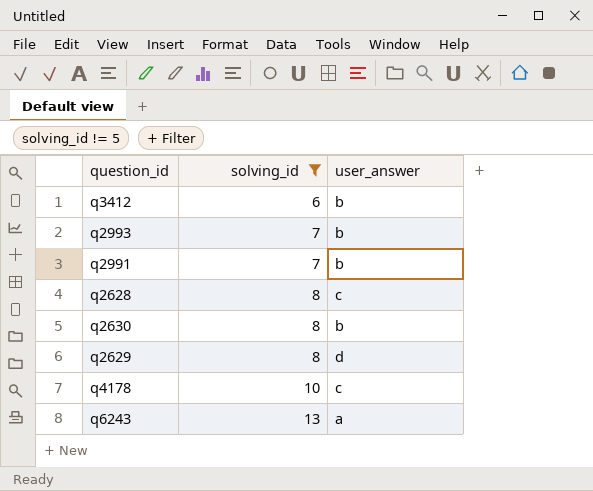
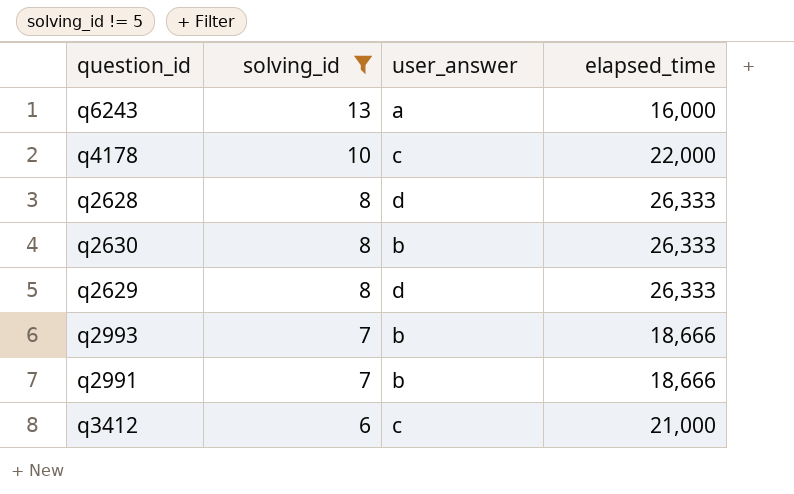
row order: solving_id ascending -> solving_id descending
column elapsed_time | position: none -> 4
q2628 | user_answer: c -> d
q3412 | user_answer: b -> c

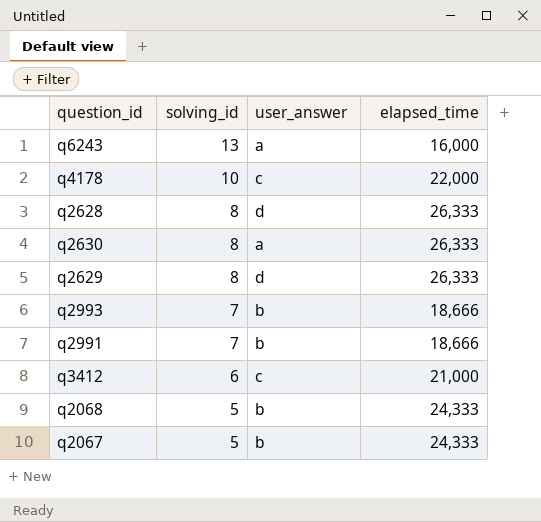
filter: solving_id != 5 -> none
q2630 | user_answer: b -> a

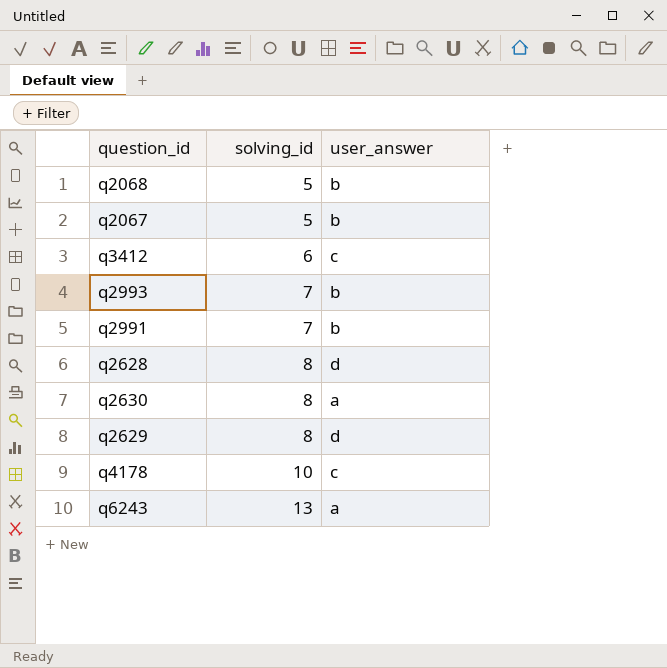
row order: solving_id descending -> solving_id ascending
column elapsed_time | position: 4 -> none

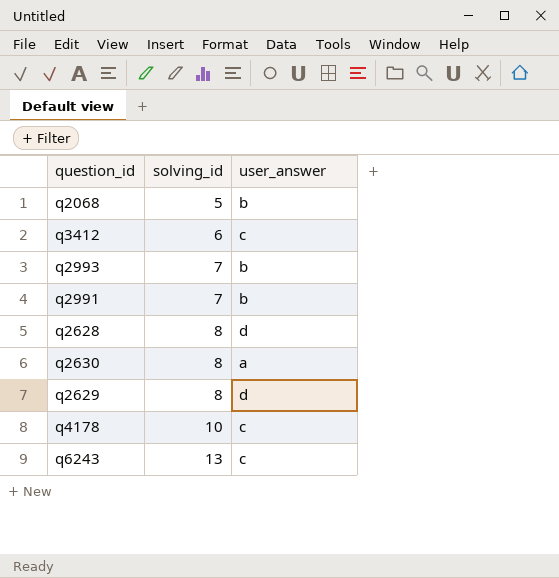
row q2067: 5 | b -> none
q6243 | user_answer: a -> c

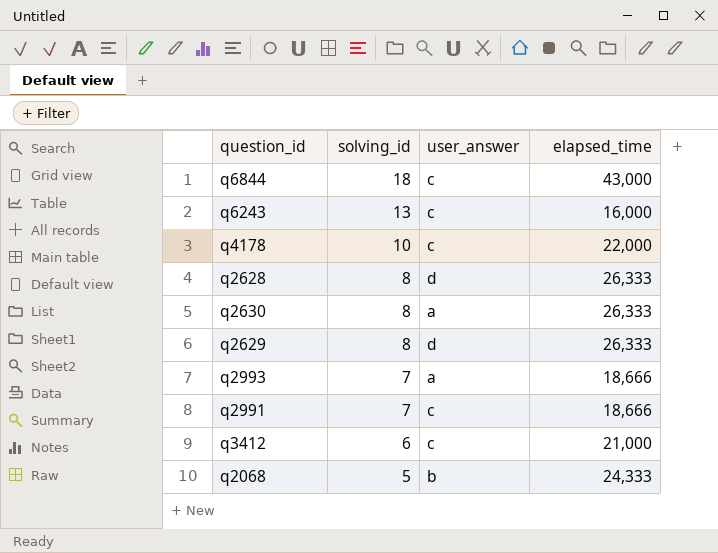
row order: solving_id ascending -> solving_id descending
column elapsed_time | position: none -> 4
row q6844: none -> 18 | c | 43,000
q2993 | user_answer: b -> a
q2991 | user_answer: b -> c

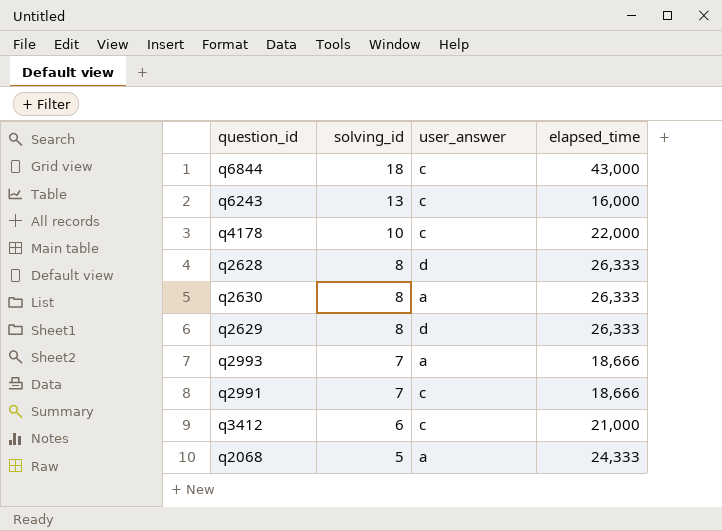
q2068 | user_answer: b -> a

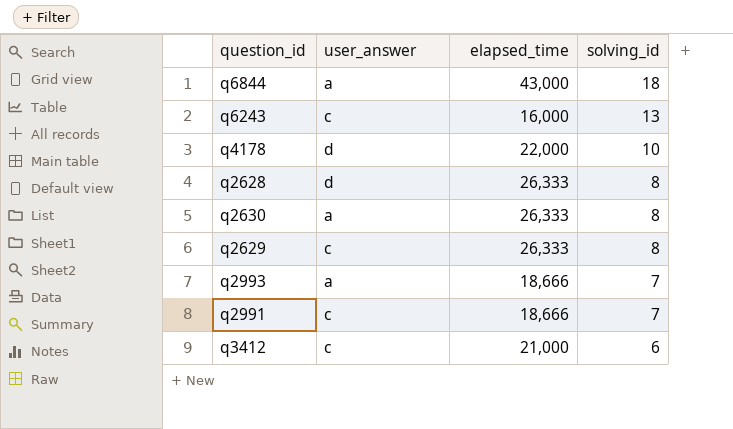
column solving_id | position: 2 -> 4
row q2068: 5 | a | 24,333 -> none
q6844 | user_answer: c -> a
q4178 | user_answer: c -> d
q2629 | user_answer: d -> c

